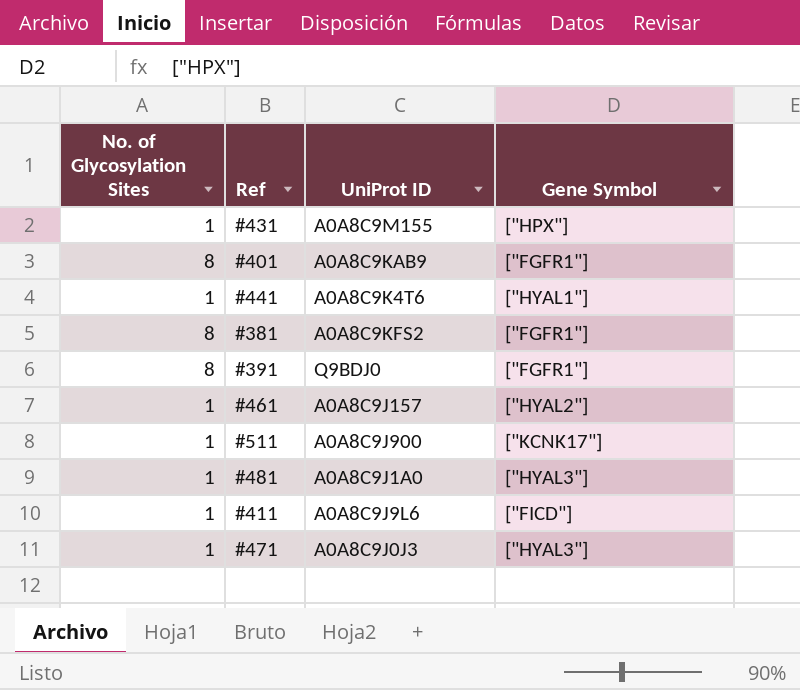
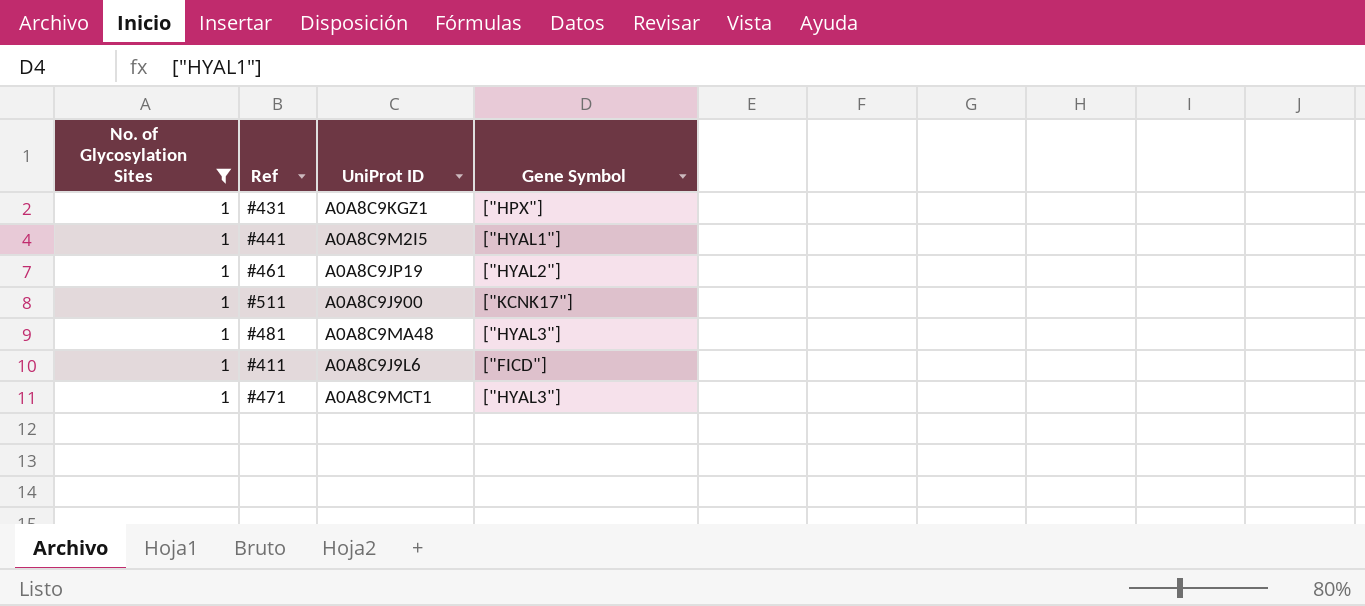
filter: none -> No. of Glycosylation Sites = 1
#431 | UniProt ID: A0A8C9M155 -> A0A8C9KGZ1
#441 | UniProt ID: A0A8C9K4T6 -> A0A8C9M2I5
#461 | UniProt ID: A0A8C9J157 -> A0A8C9JP19
#481 | UniProt ID: A0A8C9J1A0 -> A0A8C9MA48
#471 | UniProt ID: A0A8C9J0J3 -> A0A8C9MCT1

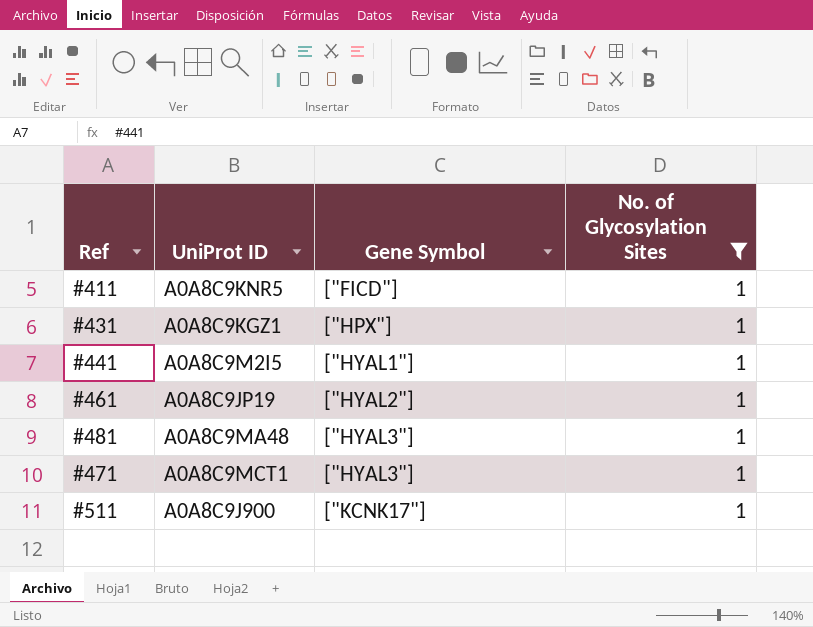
row order: none -> Gene Symbol ascending
column No. of Glycosylation Sites | position: 1 -> 4
#411 | UniProt ID: A0A8C9J9L6 -> A0A8C9KNR5

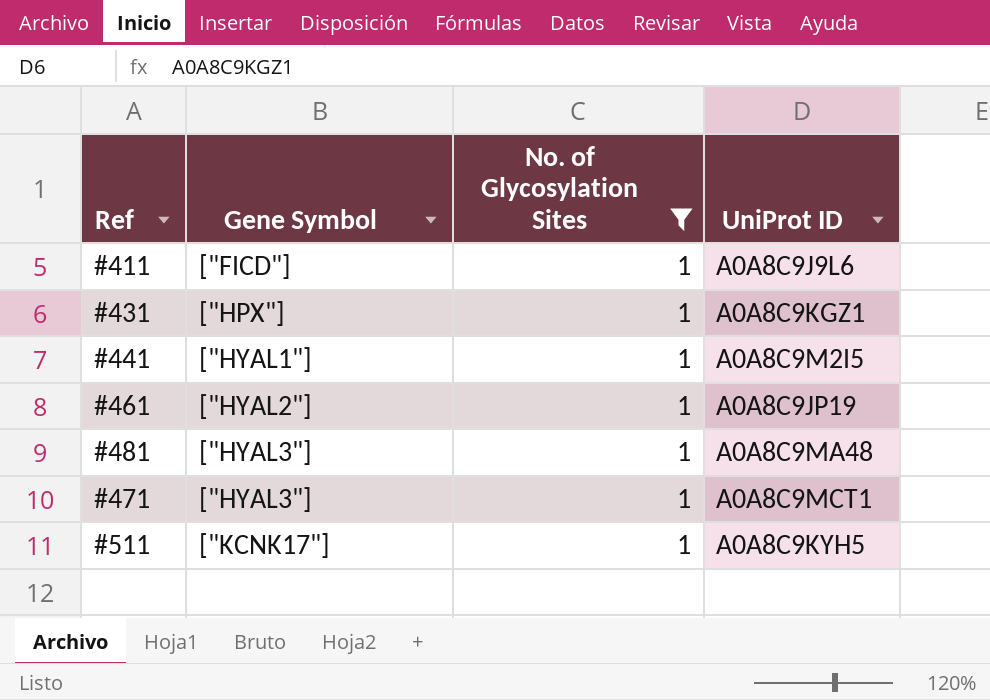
column UniProt ID | position: 2 -> 4
#411 | UniProt ID: A0A8C9KNR5 -> A0A8C9J9L6
#511 | UniProt ID: A0A8C9J900 -> A0A8C9KYH5

